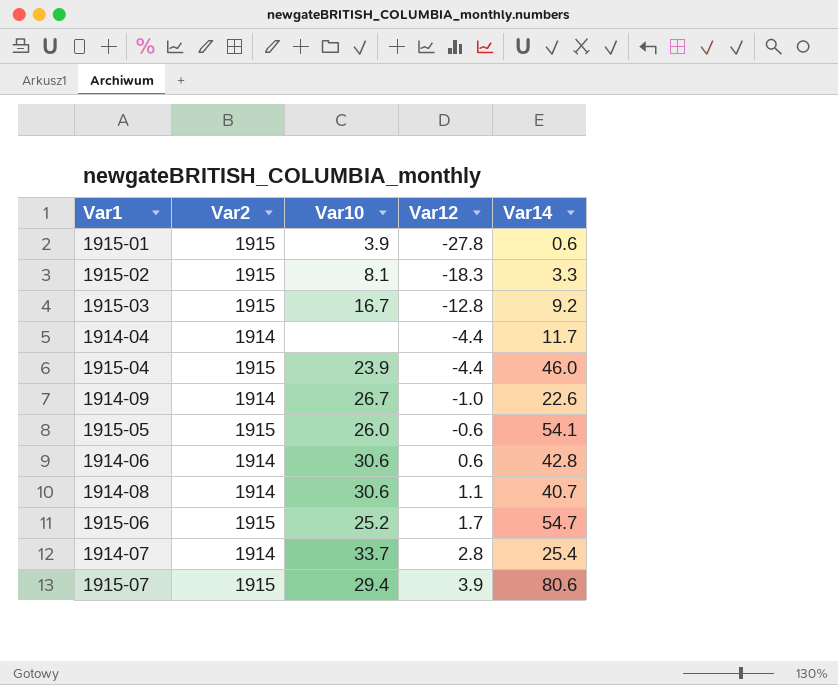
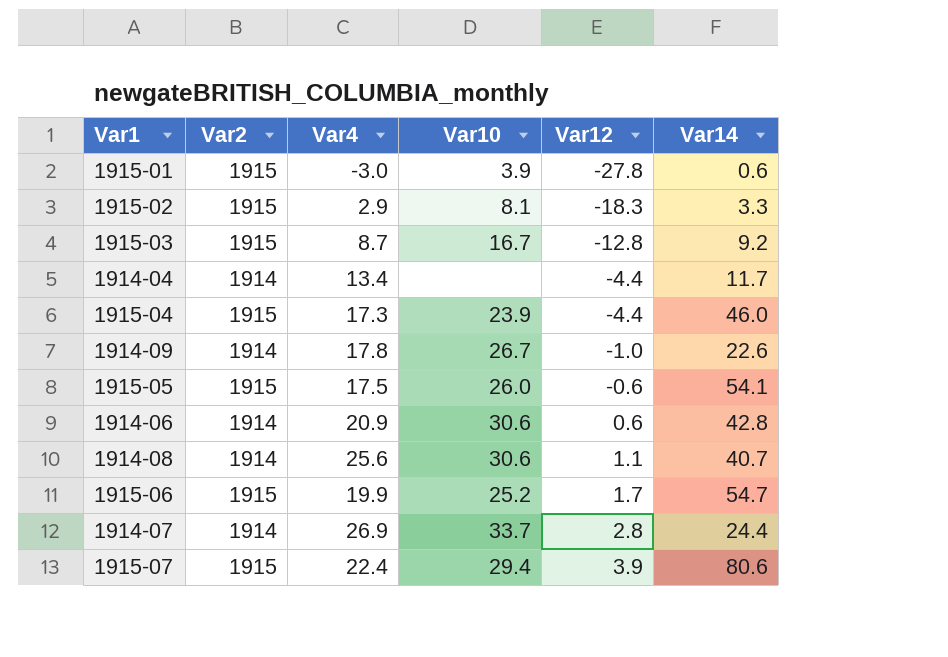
column Var4 | position: none -> 3
1914-07 | Var14: 25.4 -> 24.4

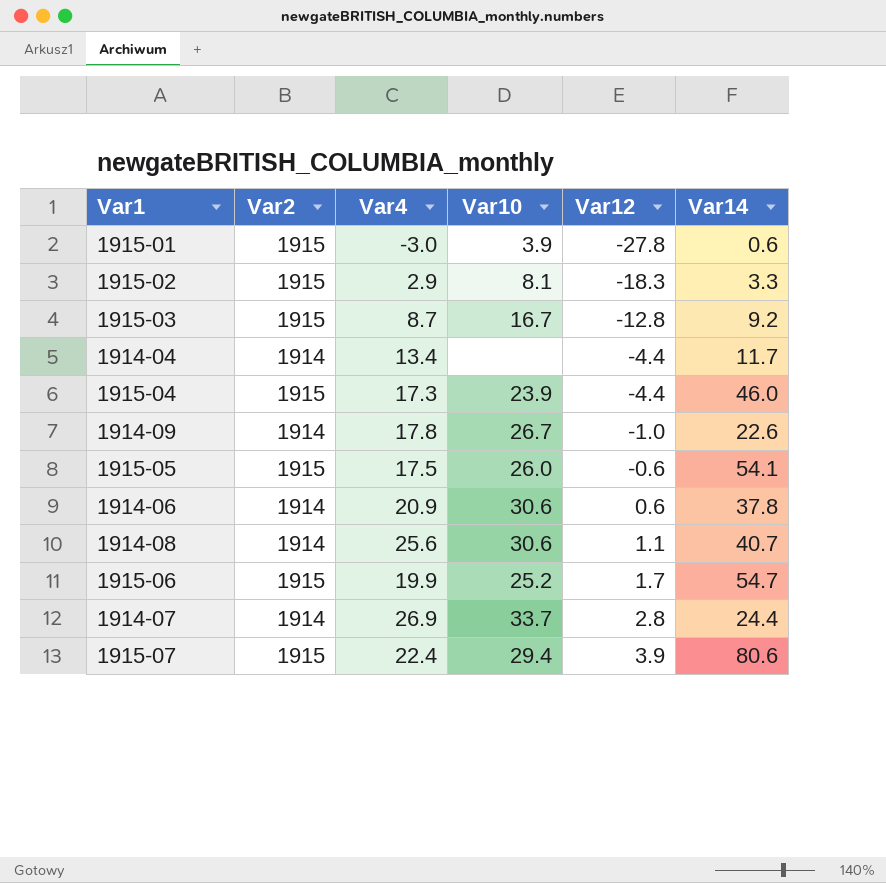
1914-06 | Var14: 42.8 -> 37.8

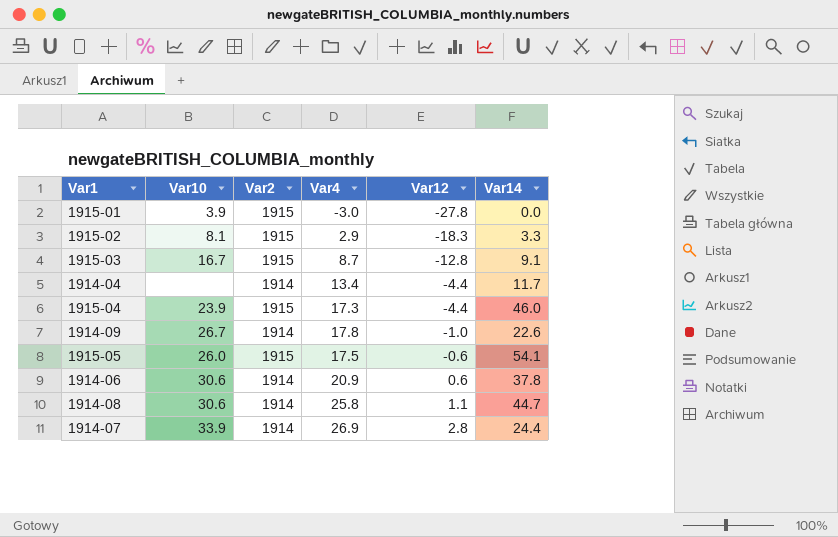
column Var10 | position: 4 -> 2
row 1915-06: 1915 | 19.9 | 25.2 | 1.7 | 54.7 -> none
row 1915-07: 1915 | 22.4 | 29.4 | 3.9 | 80.6 -> none
1915-01 | Var14: 0.6 -> 0.0
1915-03 | Var14: 9.2 -> 9.1
1914-08 | Var4: 25.6 -> 25.8
1914-08 | Var14: 40.7 -> 44.7
1914-07 | Var10: 33.7 -> 33.9

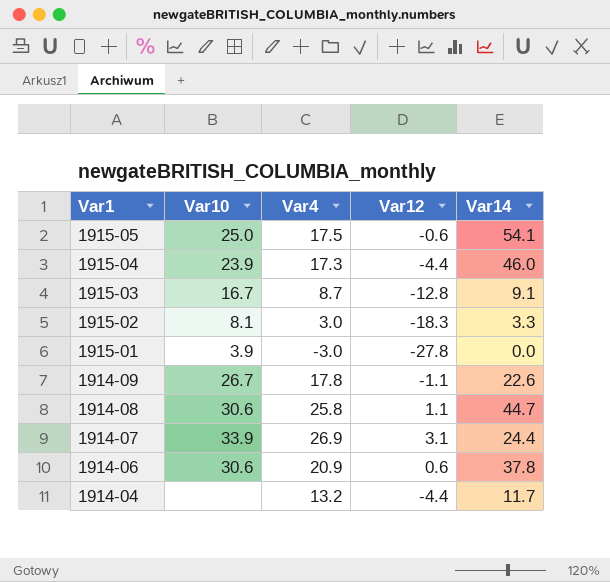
row order: Var12 ascending -> Var1 descending
column Var2 | position: 3 -> none
1915-05 | Var10: 26.0 -> 25.0
1915-02 | Var4: 2.9 -> 3.0
1914-09 | Var12: -1.0 -> -1.1
1914-07 | Var12: 2.8 -> 3.1
1914-04 | Var4: 13.4 -> 13.2

